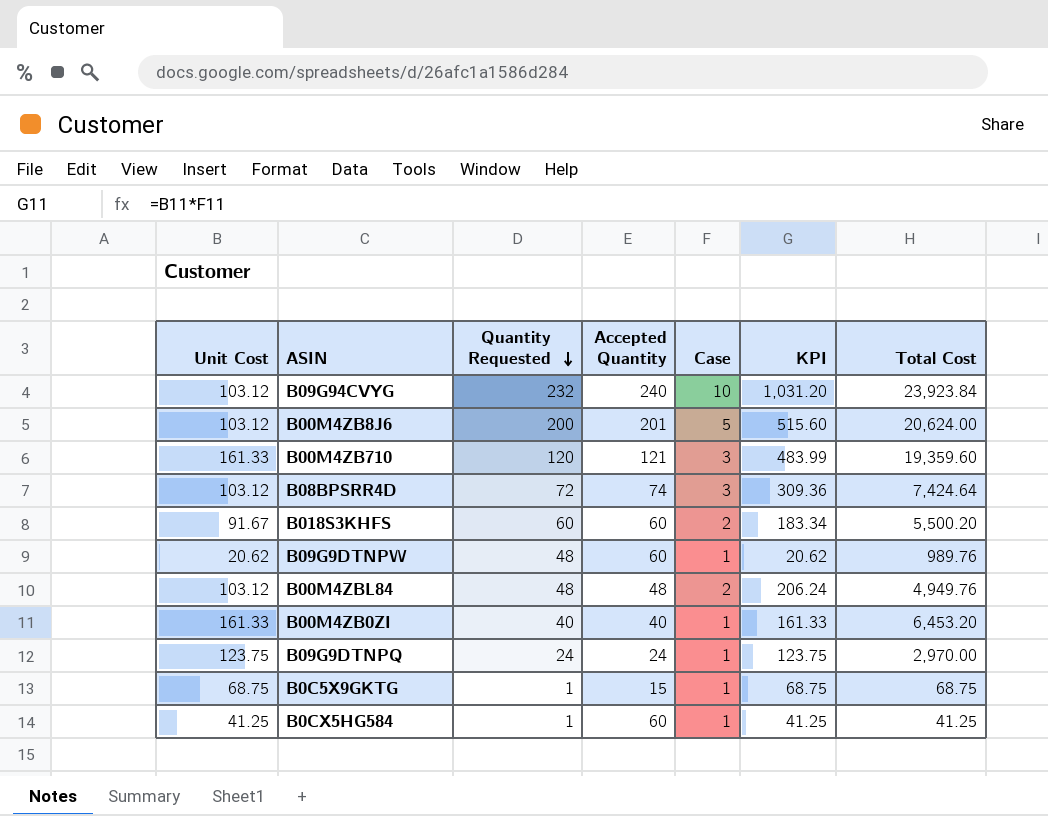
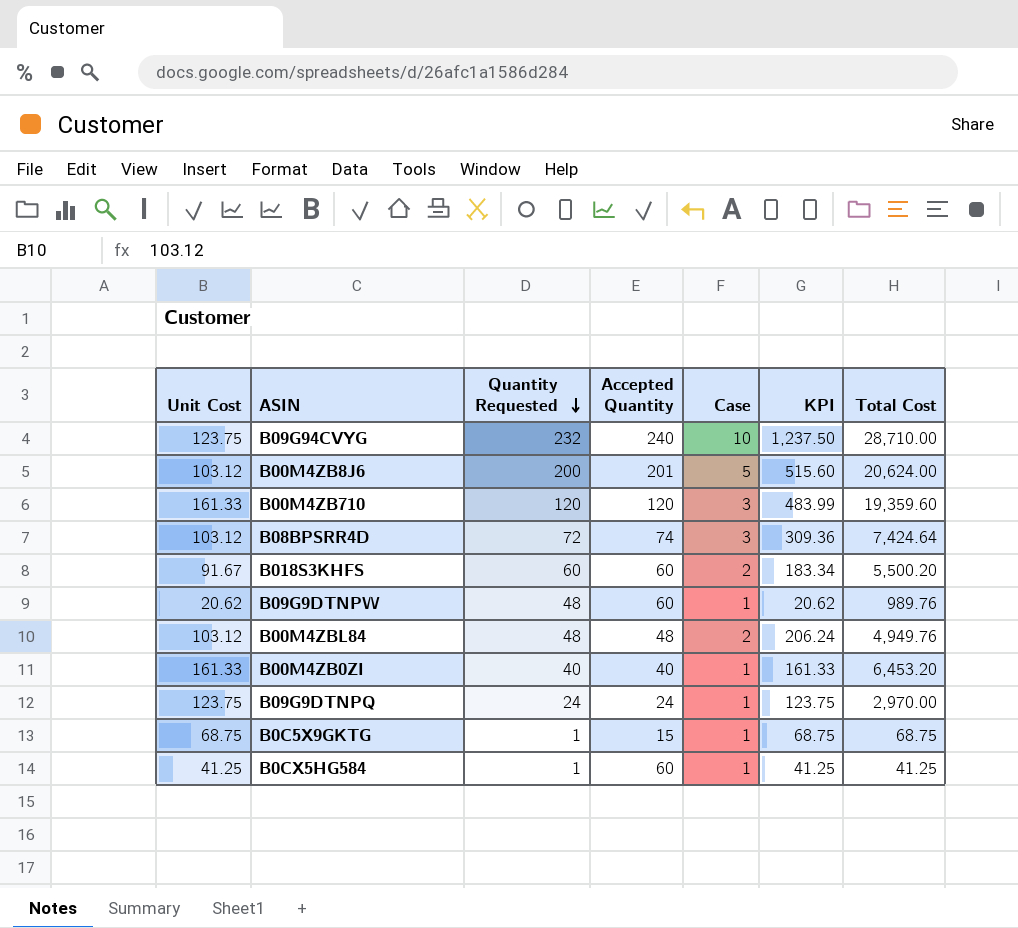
B09G94CVYG | Unit Cost: 103.12 -> 123.75
B09G94CVYG | KPI: 1,031.20 -> 1,237.50
B09G94CVYG | Total Cost: 23,923.84 -> 28,710.00
B00M4ZB710 | Accepted Quantity: 121 -> 120

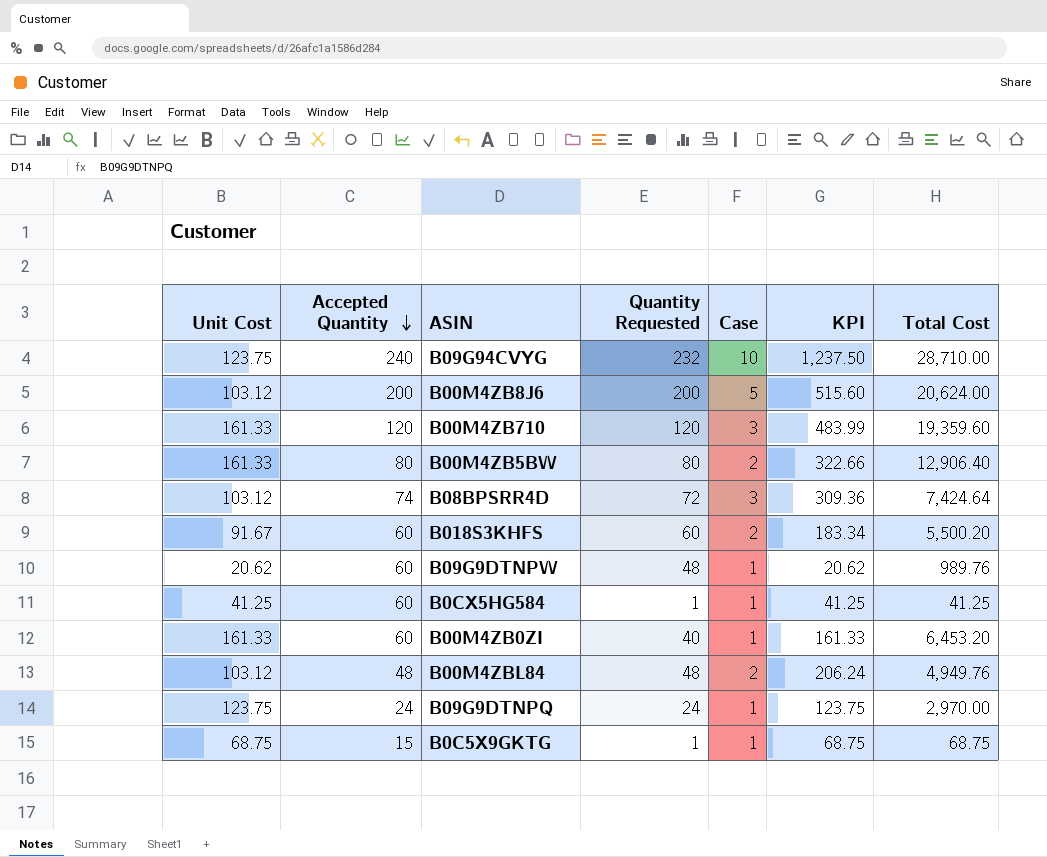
row order: Quantity Requested descending -> Accepted Quantity descending
column Accepted Quantity | position: 4 -> 2
B00M4ZB8J6 | Accepted Quantity: 201 -> 200
row B00M4ZB5BW: none -> 161.33 | 80 | 80 | 2 | 322.66 | 12,906.40
B00M4ZB0ZI | Accepted Quantity: 40 -> 60

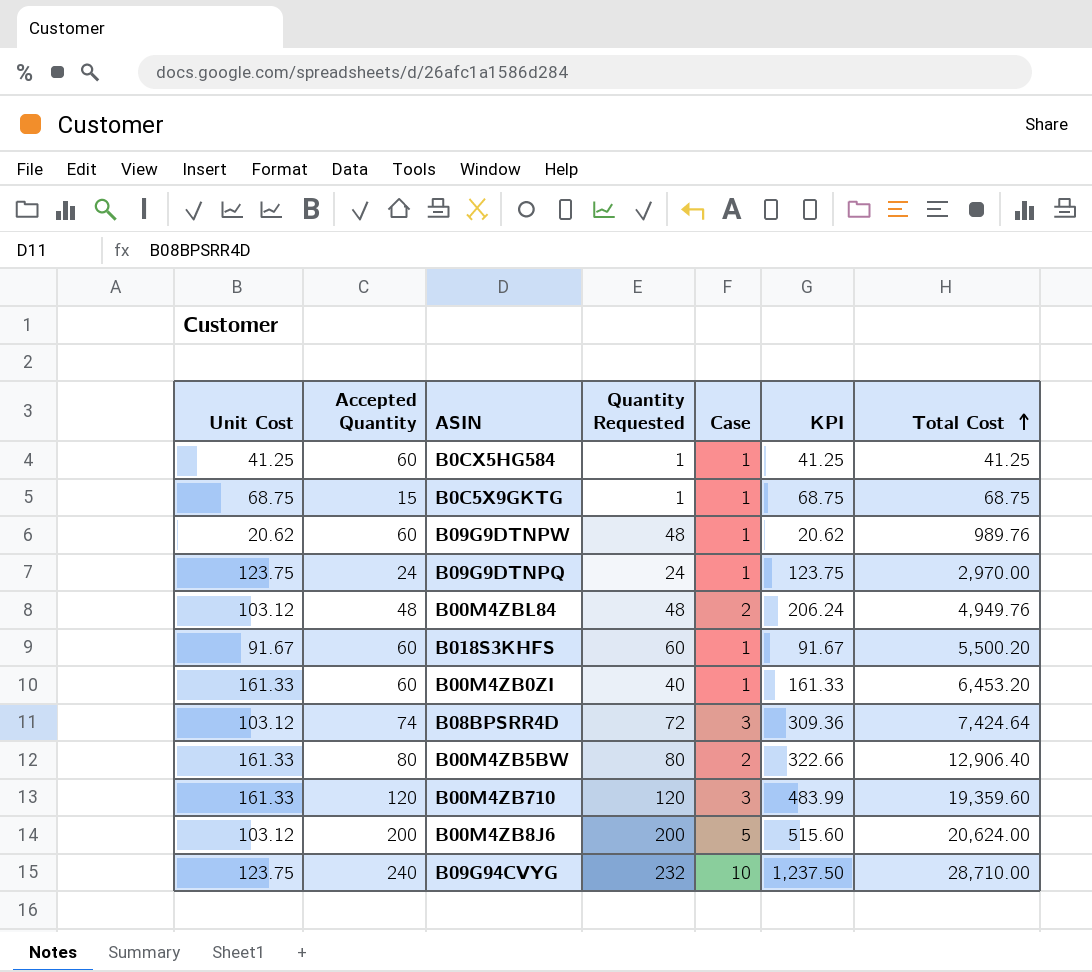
row order: Accepted Quantity descending -> Total Cost ascending
B018S3KHFS | Case: 2 -> 1
B018S3KHFS | KPI: 183.34 -> 91.67

